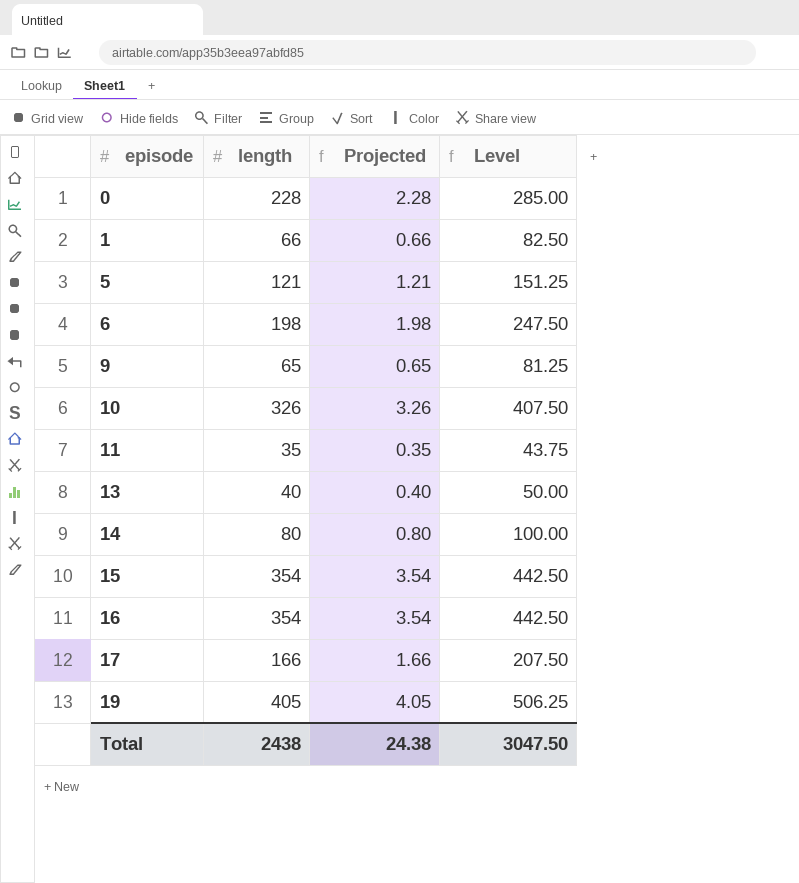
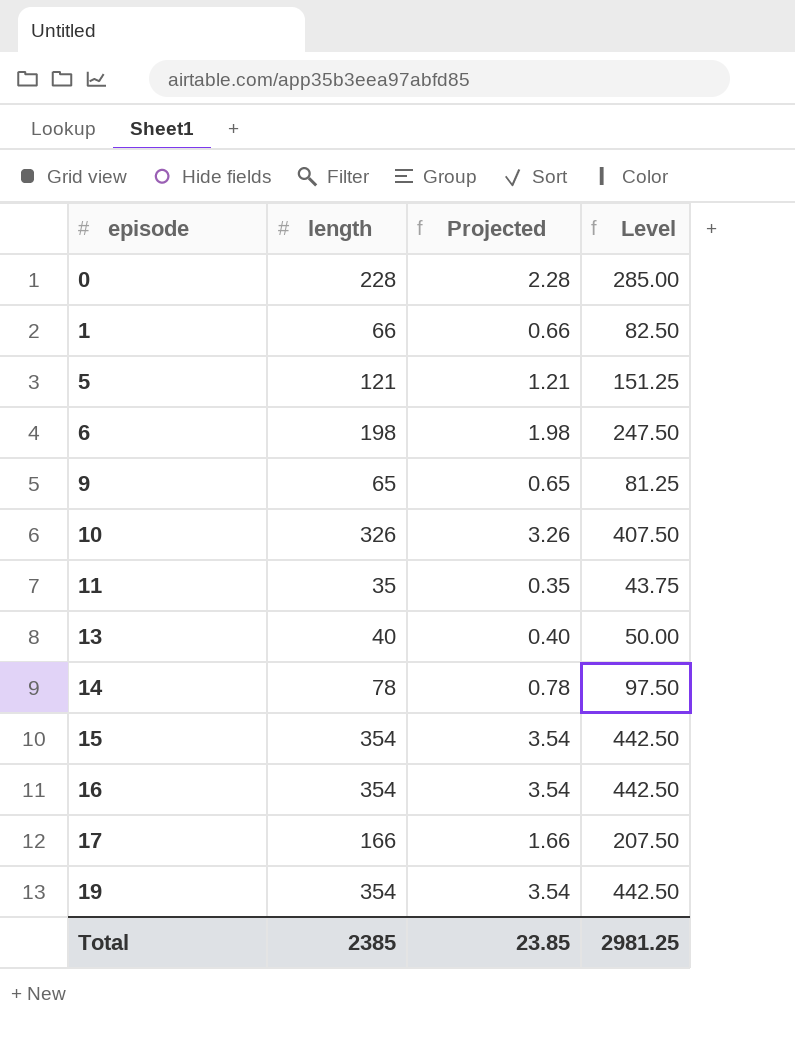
14 | length: 80 -> 78
14 | Projected: 0.80 -> 0.78
14 | Level: 100.00 -> 97.50
19 | length: 405 -> 354
19 | Projected: 4.05 -> 3.54
19 | Level: 506.25 -> 442.50
Total | length: 2438 -> 2385
Total | Projected: 24.38 -> 23.85
Total | Level: 3047.50 -> 2981.25

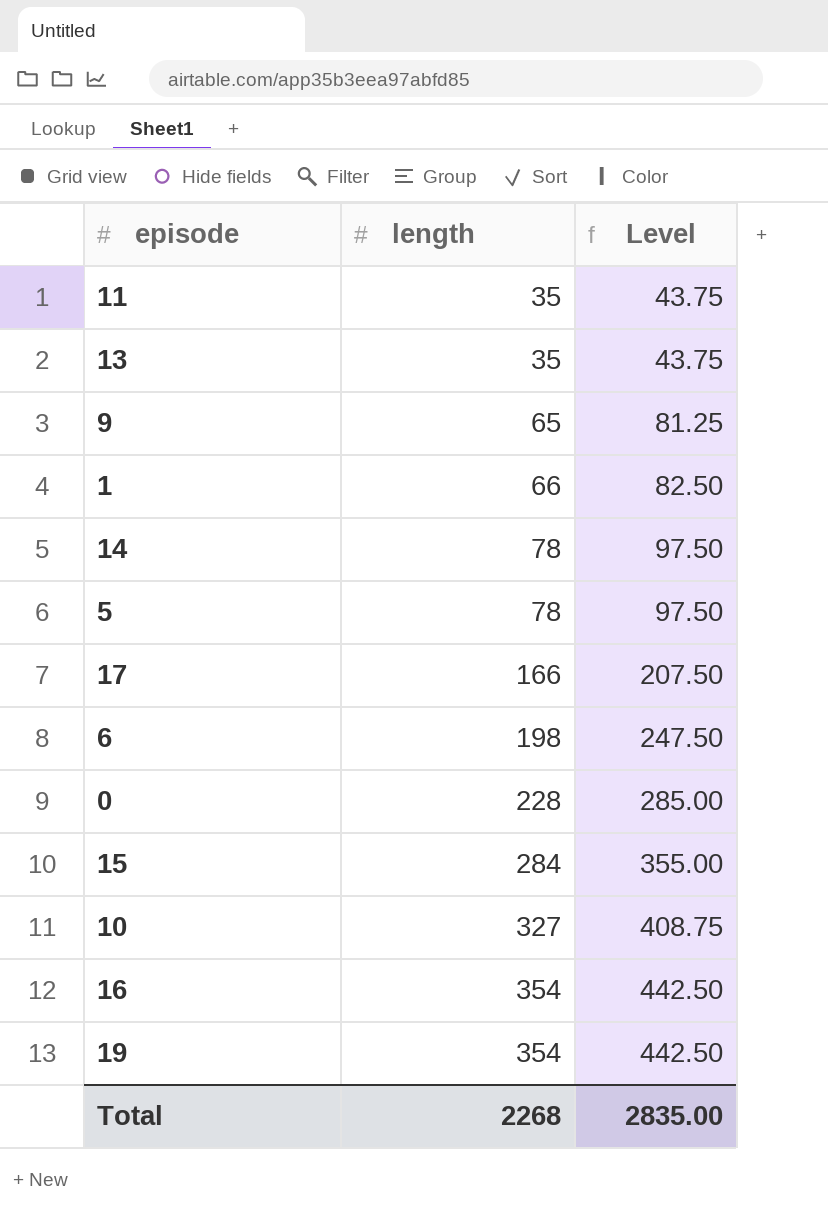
row order: episode ascending -> length ascending
column Projected | formula: [length] * 0.01 -> none
13 | length: 40 -> 35
13 | Level: 50.00 -> 43.75
5 | length: 121 -> 78
5 | Level: 151.25 -> 97.50
15 | length: 354 -> 284
15 | Level: 442.50 -> 355.00
10 | length: 326 -> 327
10 | Level: 407.50 -> 408.75
Total | length: 2385 -> 2268
Total | Level: 2981.25 -> 2835.00

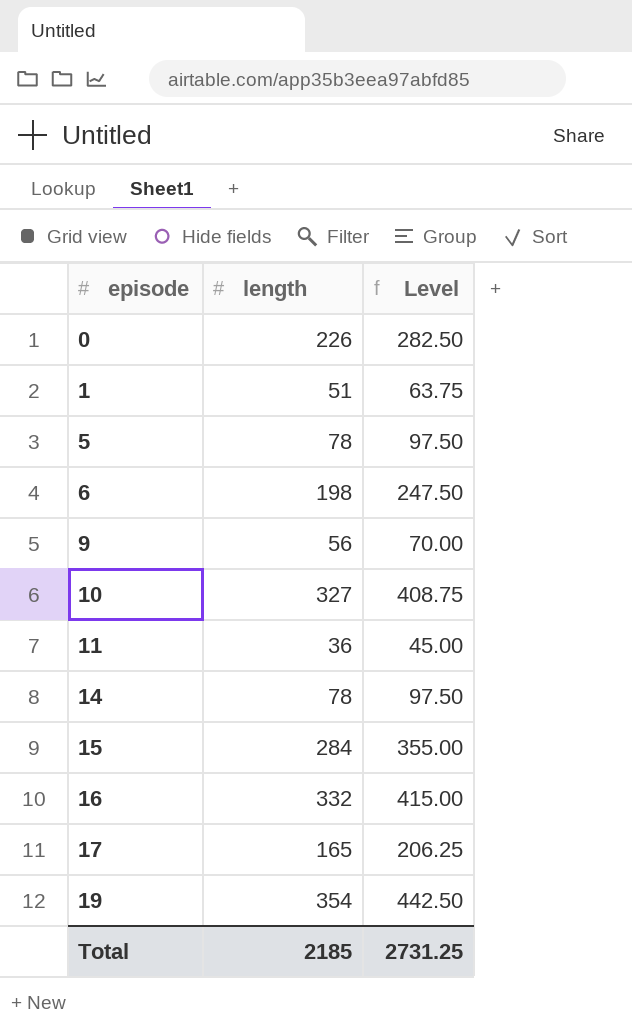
row order: length ascending -> episode ascending
row 13: 35 | 43.75 -> none
0 | length: 228 -> 226
0 | Level: 285.00 -> 282.50
1 | length: 66 -> 51
1 | Level: 82.50 -> 63.75
9 | length: 65 -> 56
9 | Level: 81.25 -> 70.00
11 | length: 35 -> 36
11 | Level: 43.75 -> 45.00
16 | length: 354 -> 332
16 | Level: 442.50 -> 415.00
17 | length: 166 -> 165
17 | Level: 207.50 -> 206.25
Total | length: 2268 -> 2185
Total | Level: 2835.00 -> 2731.25

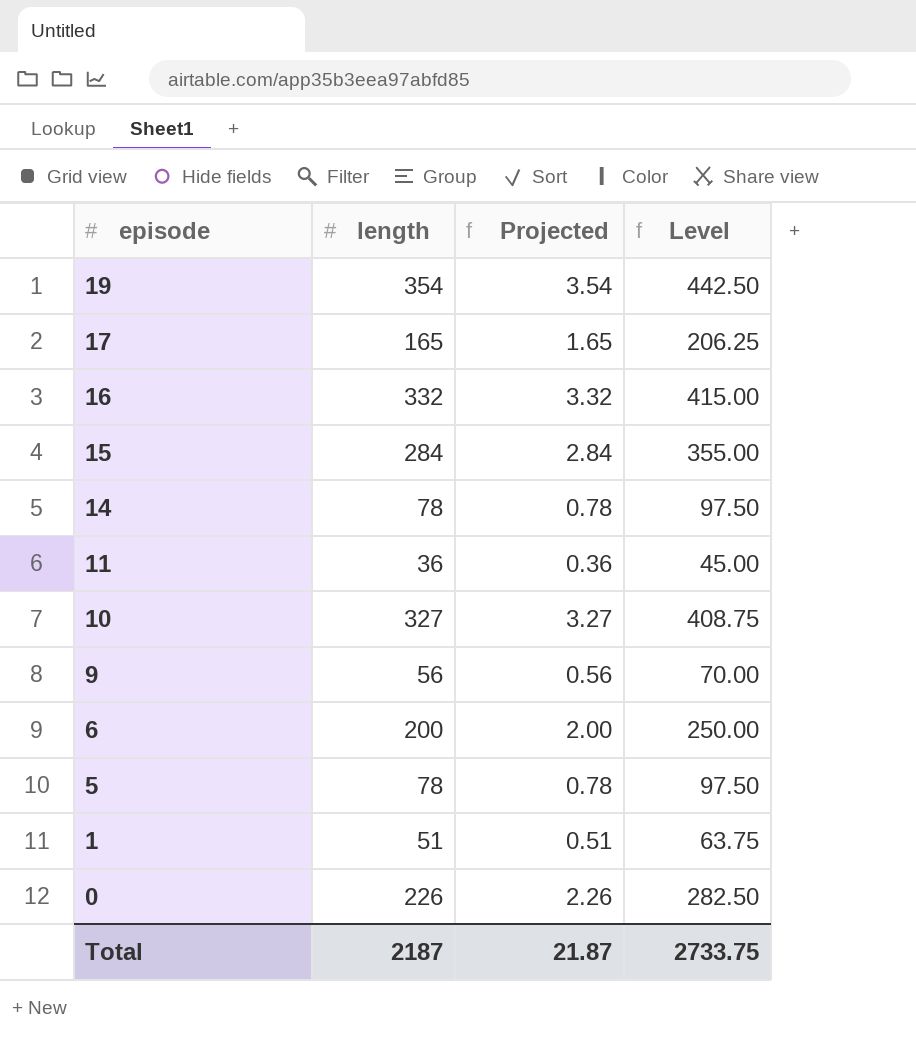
row order: episode ascending -> episode descending
column Projected | formula: none -> [length] * 0.01
6 | length: 198 -> 200
6 | Level: 247.50 -> 250.00
Total | length: 2185 -> 2187
Total | Level: 2731.25 -> 2733.75

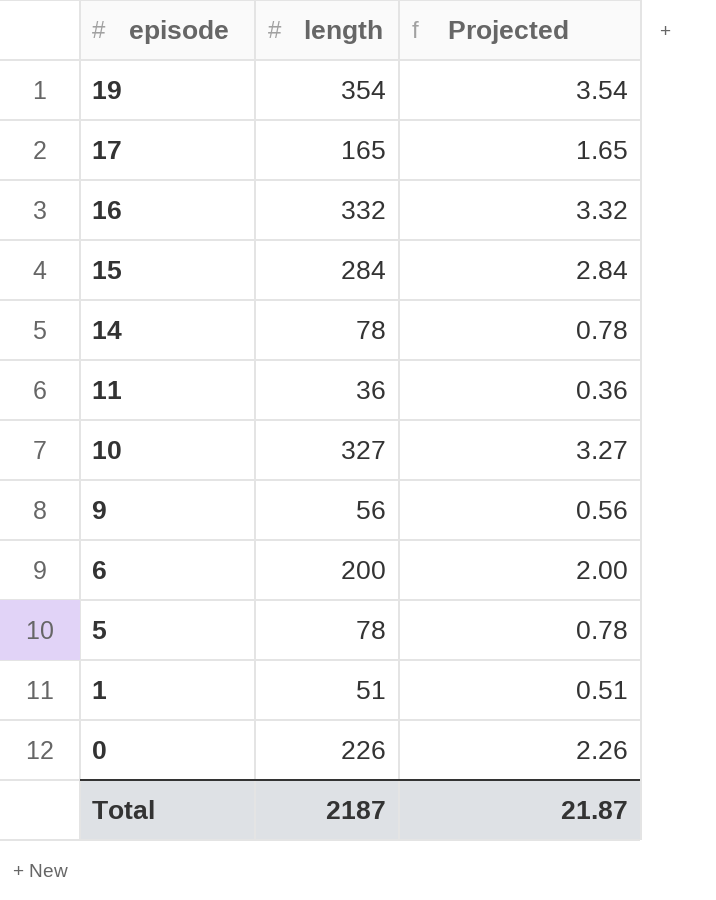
column Level | formula: [length] * 1.25 -> none

